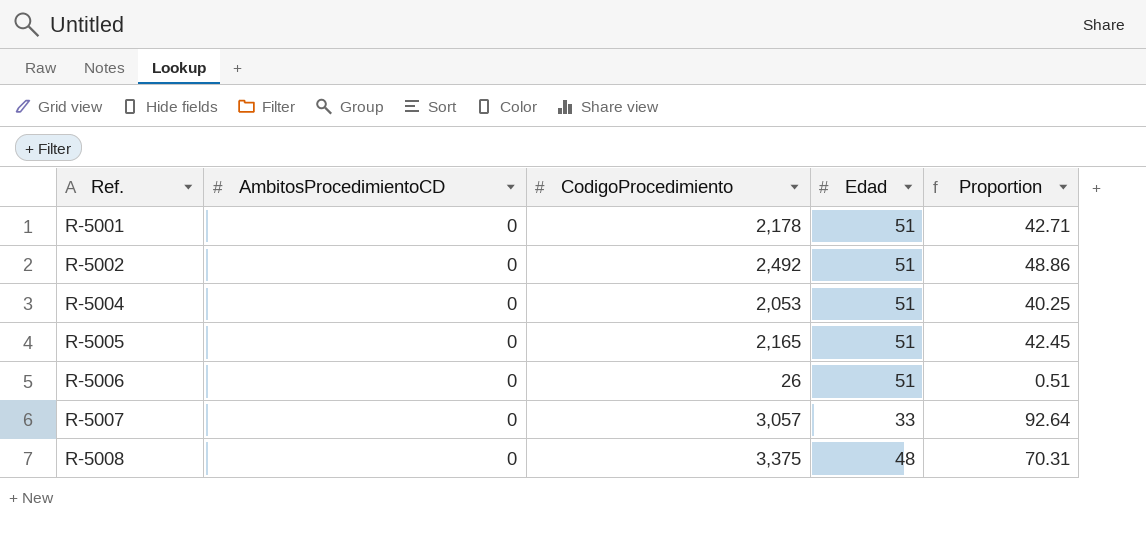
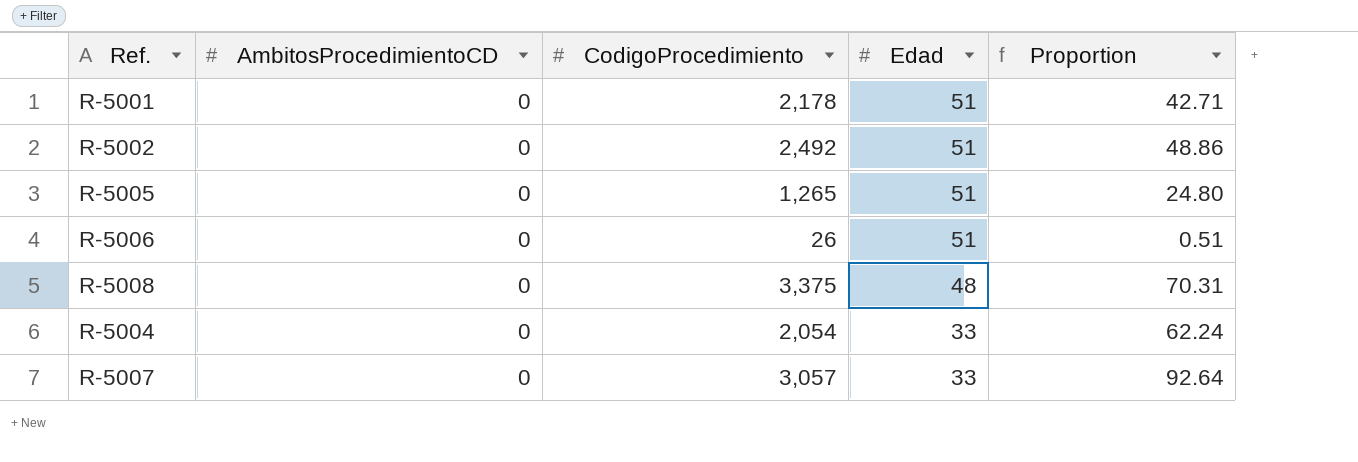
row order: Ref. ascending -> Edad descending
R-5005 | CodigoProcedimiento: 2,165 -> 1,265
R-5005 | Proportion: 42.45 -> 24.80
R-5004 | CodigoProcedimiento: 2,053 -> 2,054
R-5004 | Edad: 51 -> 33
R-5004 | Proportion: 40.25 -> 62.24

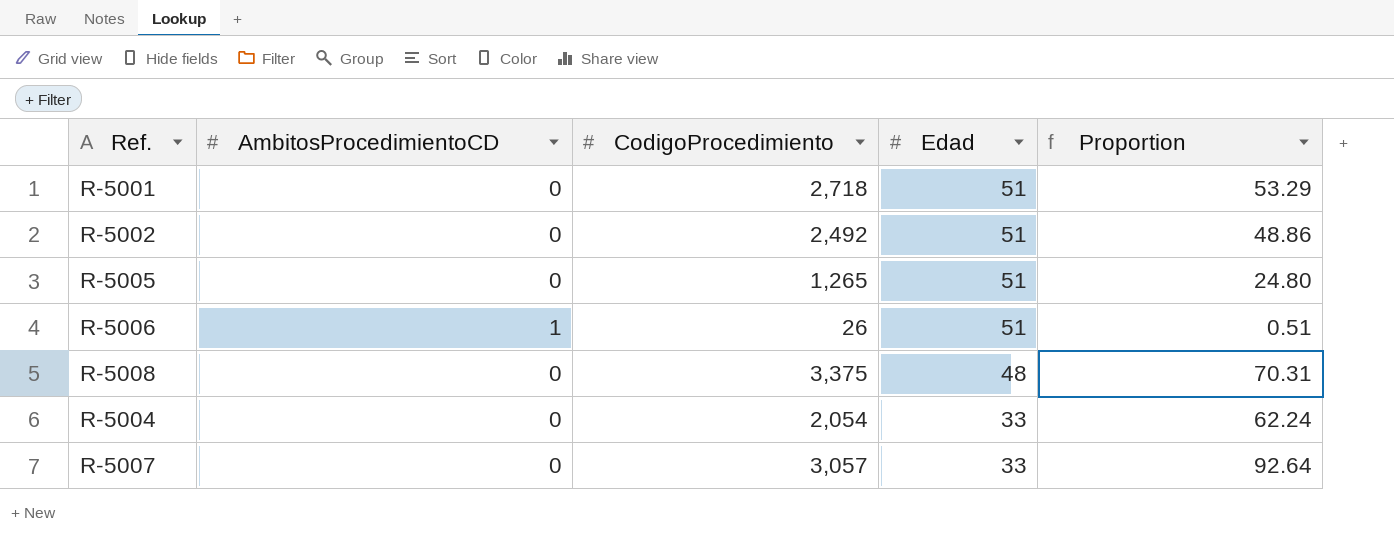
R-5001 | CodigoProcedimiento: 2,178 -> 2,718
R-5001 | Proportion: 42.71 -> 53.29
R-5006 | AmbitosProcedimientoCD: 0 -> 1

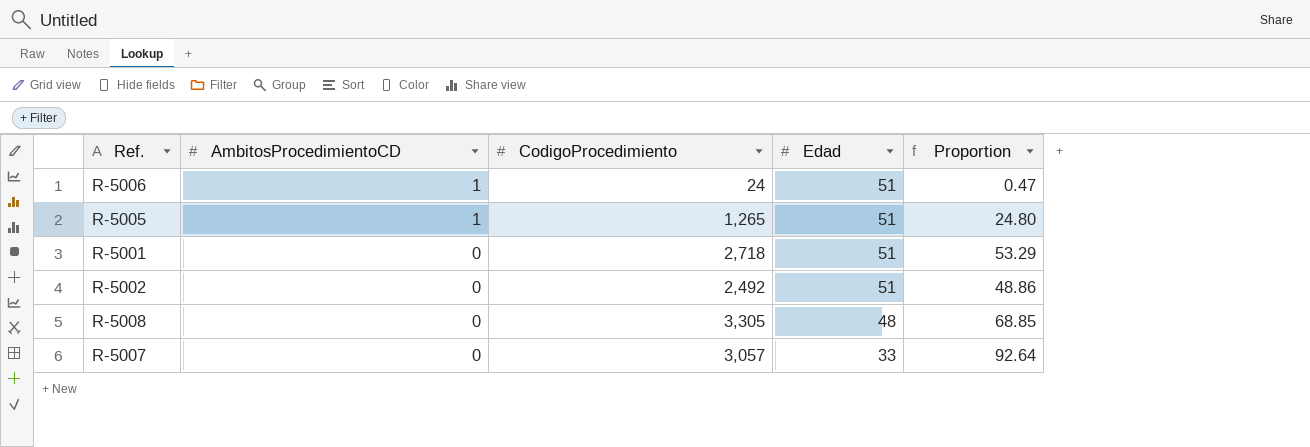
row order: Edad descending -> AmbitosProcedimientoCD descending
row R-5004: 0 | 2,054 | 33 | 62.24 -> none
R-5006 | CodigoProcedimiento: 26 -> 24
R-5006 | Proportion: 0.51 -> 0.47
R-5005 | AmbitosProcedimientoCD: 0 -> 1
R-5008 | CodigoProcedimiento: 3,375 -> 3,305
R-5008 | Proportion: 70.31 -> 68.85

